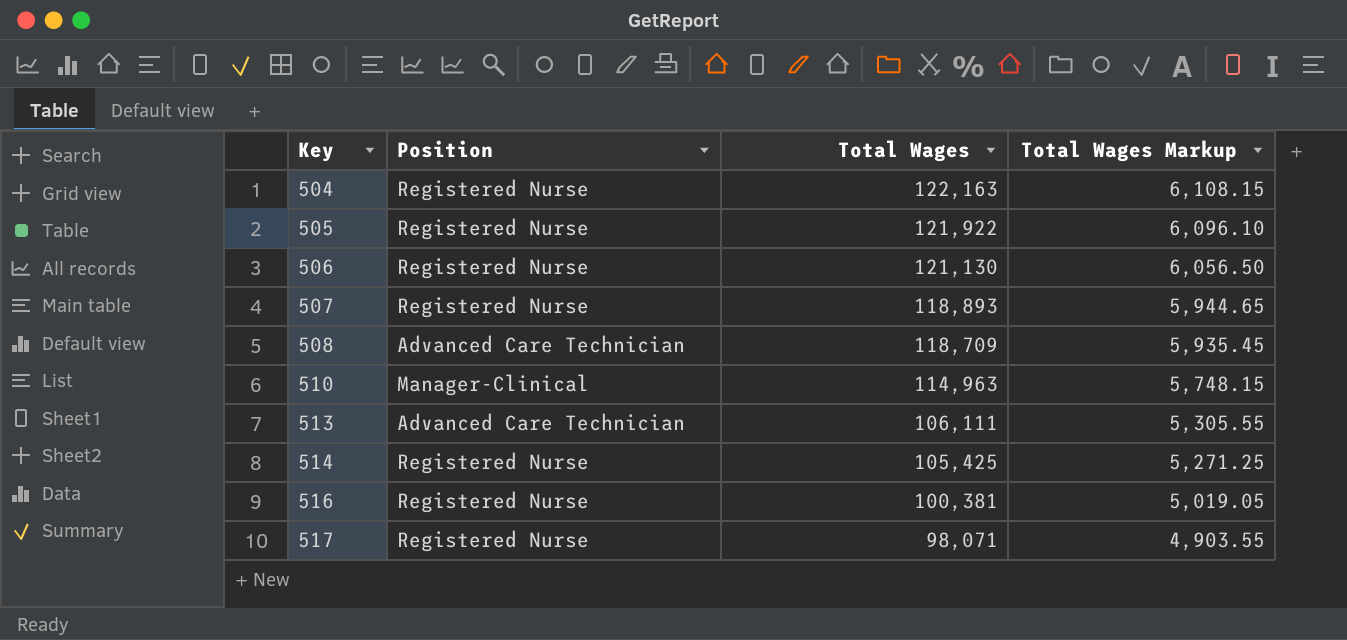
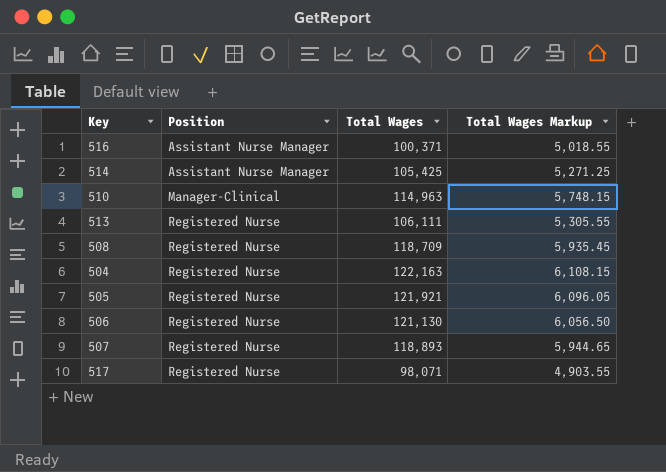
row order: Key ascending -> Position ascending
516 | Position: Registered Nurse -> Assistant Nurse Manager
516 | Total Wages: 100,381 -> 100,371
516 | Total Wages Markup: 5,019.05 -> 5,018.55
514 | Position: Registered Nurse -> Assistant Nurse Manager
513 | Position: Advanced Care Technician -> Registered Nurse
508 | Position: Advanced Care Technician -> Registered Nurse
505 | Total Wages: 121,922 -> 121,921
505 | Total Wages Markup: 6,096.10 -> 6,096.05

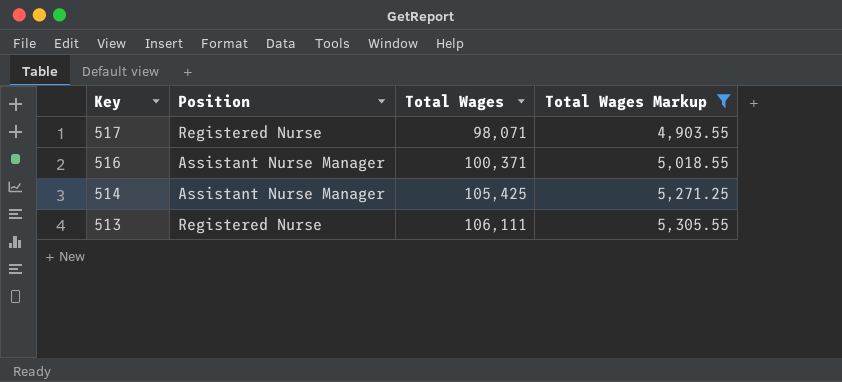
filter: none -> Total Wages Markup <= 5,305.55
row order: Position ascending -> Key descending

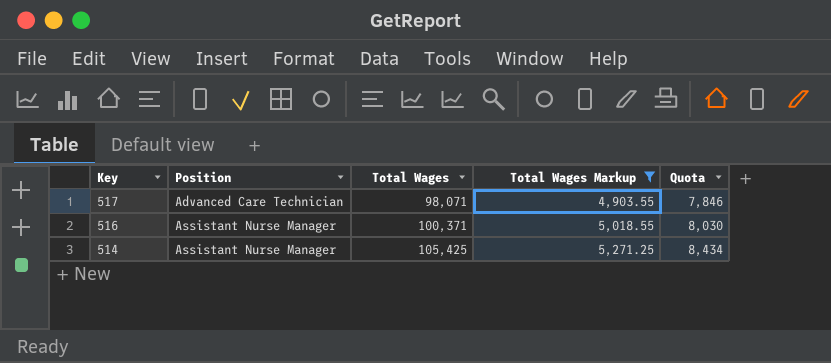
column Quota | formula: none -> [Total Wages] * 0.08
row 513: Registered Nurse | 106,111 | 5,305.55 -> none
517 | Position: Registered Nurse -> Advanced Care Technician

